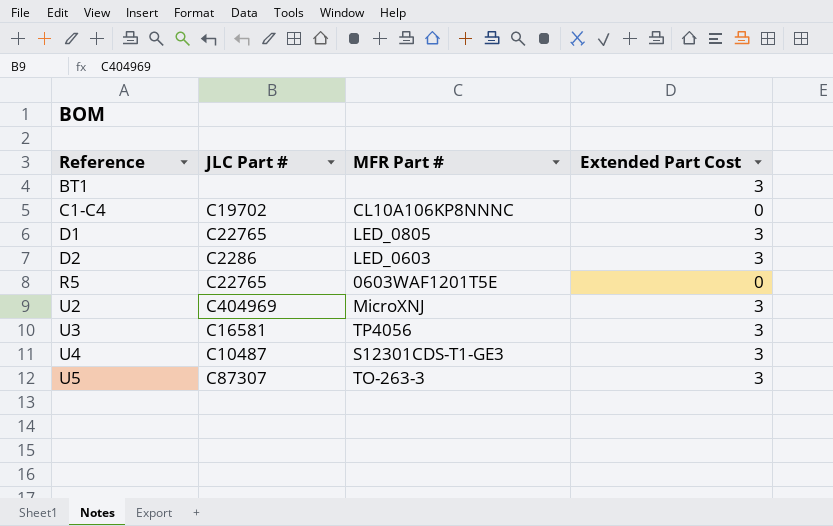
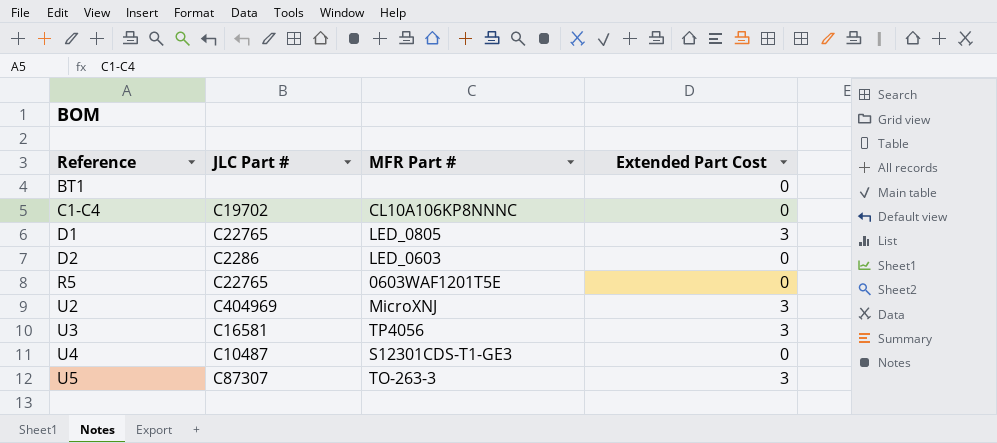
BT1 | Extended Part Cost: 3 -> 0
D2 | Extended Part Cost: 3 -> 0
U4 | Extended Part Cost: 3 -> 0

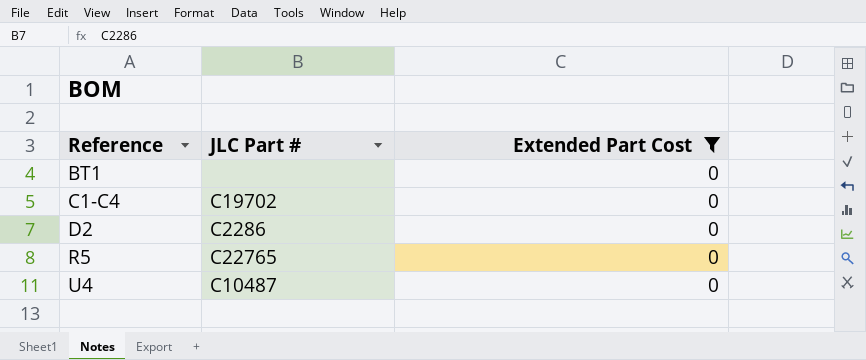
filter: none -> Extended Part Cost = 0
column MFR Part # | position: 3 -> none

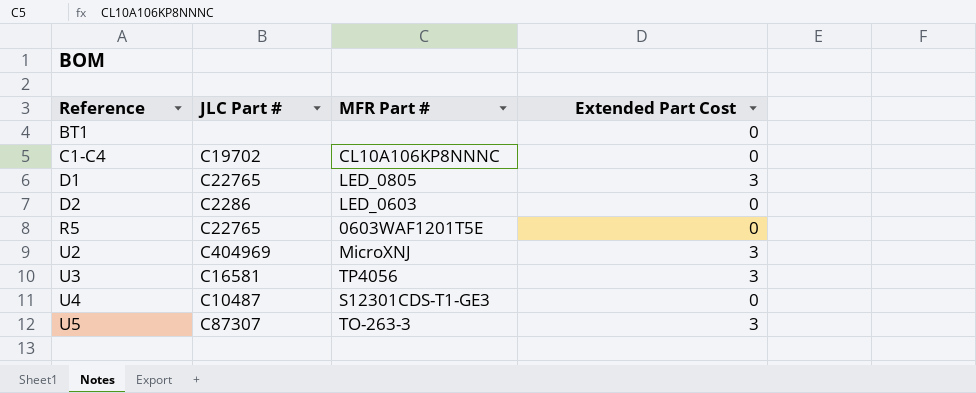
filter: Extended Part Cost = 0 -> none
column MFR Part # | position: none -> 3

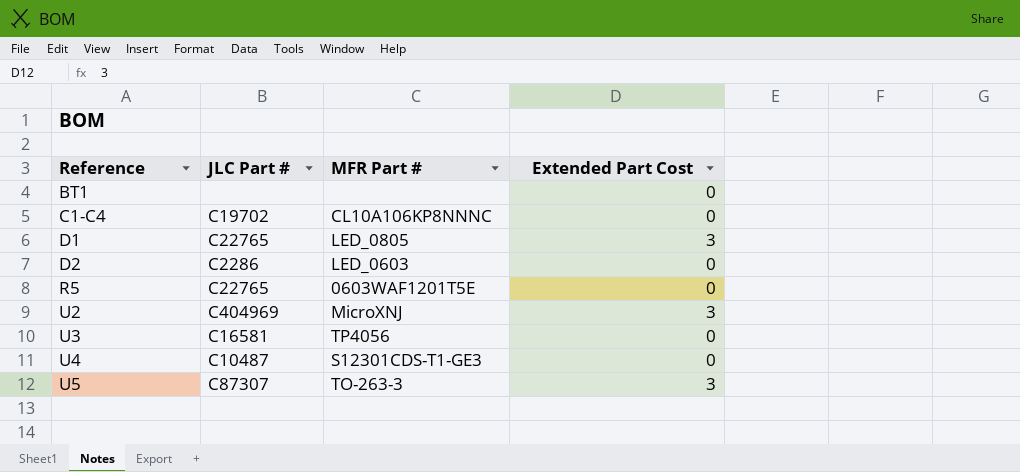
U3 | Extended Part Cost: 3 -> 0

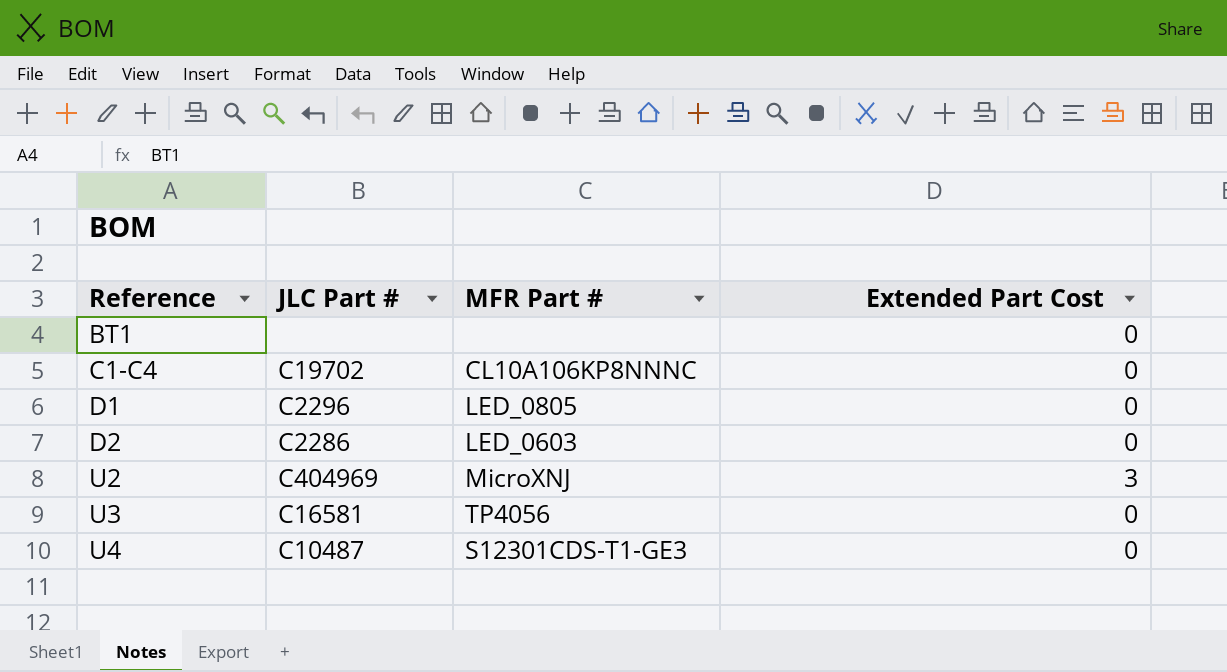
row R5: C22765 | 0603WAF1201T5E | 0 -> none
row U5: C87307 | TO-263-3 | 3 -> none
D1 | JLC Part #: C22765 -> C2296
D1 | Extended Part Cost: 3 -> 0

